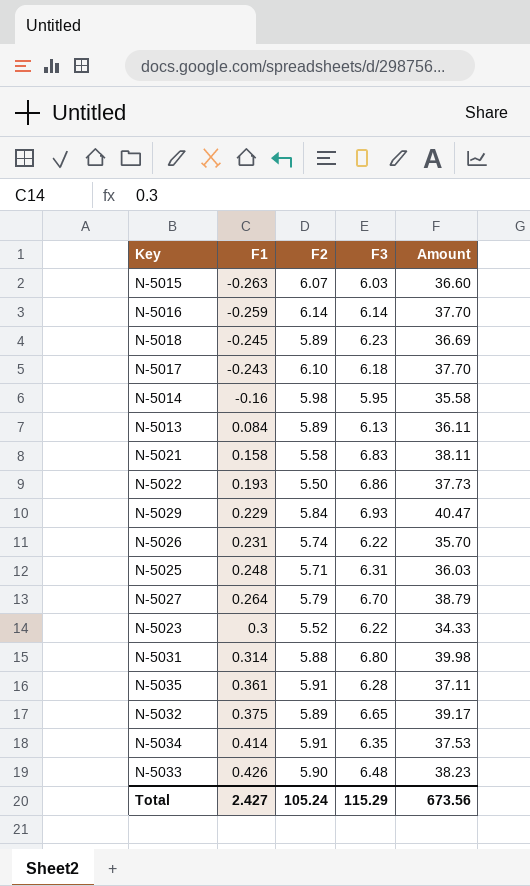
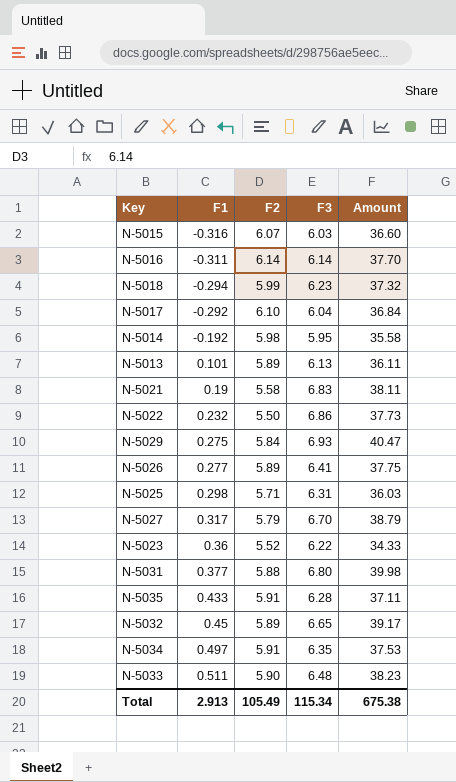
N-5015 | F1: -0.263 -> -0.316
N-5016 | F1: -0.259 -> -0.311
N-5018 | F1: -0.245 -> -0.294
N-5018 | F2: 5.89 -> 5.99
N-5018 | Amount: 36.69 -> 37.32
N-5017 | F1: -0.243 -> -0.292
N-5017 | F3: 6.18 -> 6.04
N-5017 | Amount: 37.70 -> 36.84
N-5014 | F1: -0.16 -> -0.192
N-5013 | F1: 0.084 -> 0.101
N-5021 | F1: 0.158 -> 0.19
N-5022 | F1: 0.193 -> 0.232
N-5029 | F1: 0.229 -> 0.275
N-5026 | F1: 0.231 -> 0.277
N-5026 | F2: 5.74 -> 5.89
N-5026 | F3: 6.22 -> 6.41
N-5026 | Amount: 35.70 -> 37.75
N-5025 | F1: 0.248 -> 0.298
N-5027 | F1: 0.264 -> 0.317
N-5023 | F1: 0.3 -> 0.36
N-5031 | F1: 0.314 -> 0.377
N-5035 | F1: 0.361 -> 0.433
N-5032 | F1: 0.375 -> 0.45
N-5034 | F1: 0.414 -> 0.497
N-5033 | F1: 0.426 -> 0.511
Total | F1: 2.427 -> 2.913
Total | F2: 105.24 -> 105.49
Total | F3: 115.29 -> 115.34
Total | Amount: 673.56 -> 675.38

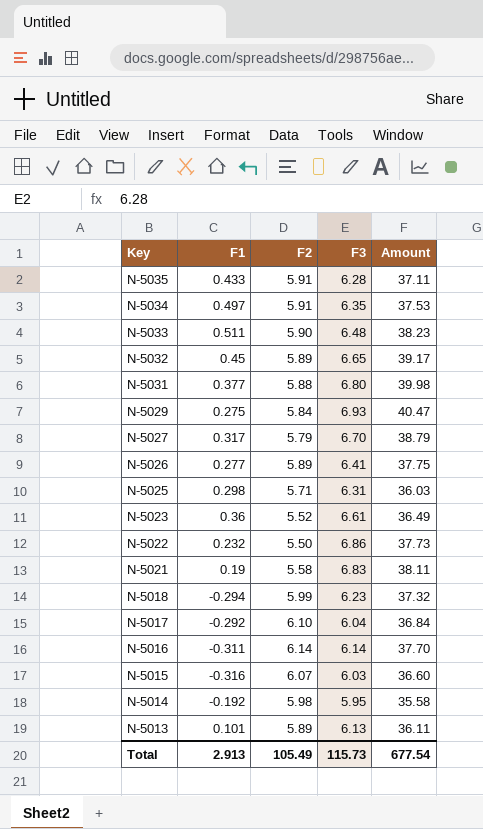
row order: F1 ascending -> Key descending
N-5023 | F3: 6.22 -> 6.61
N-5023 | Amount: 34.33 -> 36.49
Total | F3: 115.34 -> 115.73
Total | Amount: 675.38 -> 677.54

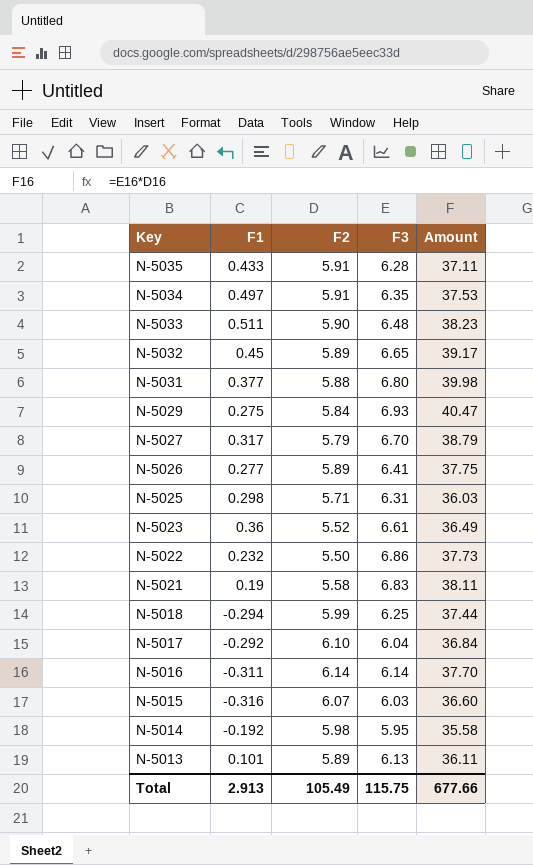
N-5018 | F3: 6.23 -> 6.25
N-5018 | Amount: 37.32 -> 37.44
Total | F3: 115.73 -> 115.75
Total | Amount: 677.54 -> 677.66

